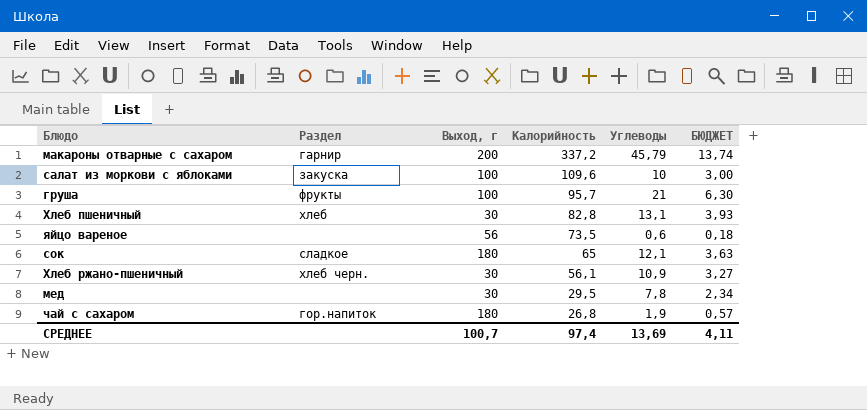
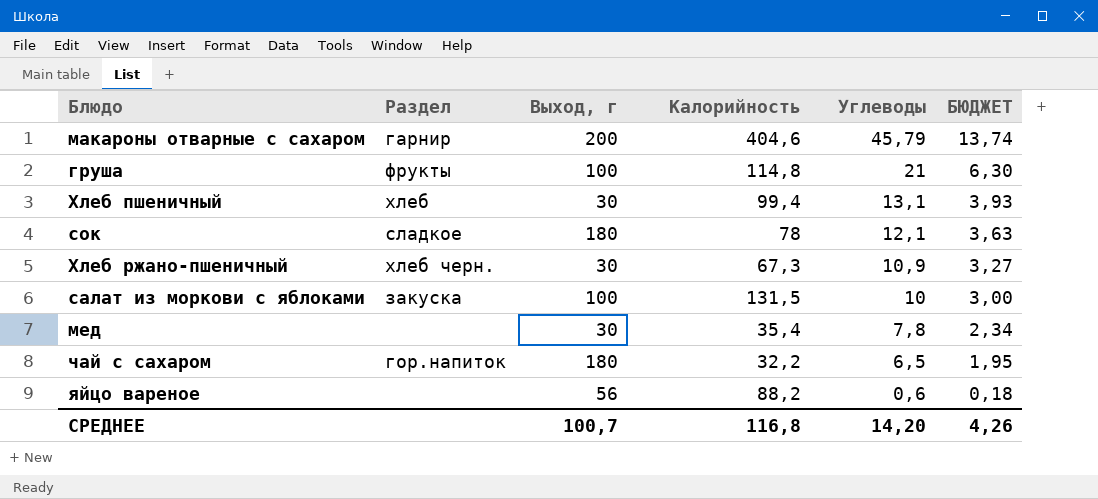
row order: Калорийность descending -> Углеводы descending
макароны отварные с сахаром | Калорийность: 337,2 -> 404,6
груша | Калорийность: 95,7 -> 114,8
Хлеб пшеничный | Калорийность: 82,8 -> 99,4
сок | Калорийность: 65 -> 78
Хлеб ржано-пшеничный | Калорийность: 56,1 -> 67,3
салат из моркови с яблоками | Калорийность: 109,6 -> 131,5
мед | Калорийность: 29,5 -> 35,4
чай с сахаром | Калорийность: 26,8 -> 32,2
чай с сахаром | Углеводы: 1,9 -> 6,5
чай с сахаром | БЮДЖЕТ: 0,57 -> 1,95
яйцо вареное | Калорийность: 73,5 -> 88,2
СРЕДНЕЕ | Калорийность: 97,4 -> 116,8
СРЕДНЕЕ | Углеводы: 13,69 -> 14,20
СРЕДНЕЕ | БЮДЖЕТ: 4,11 -> 4,26

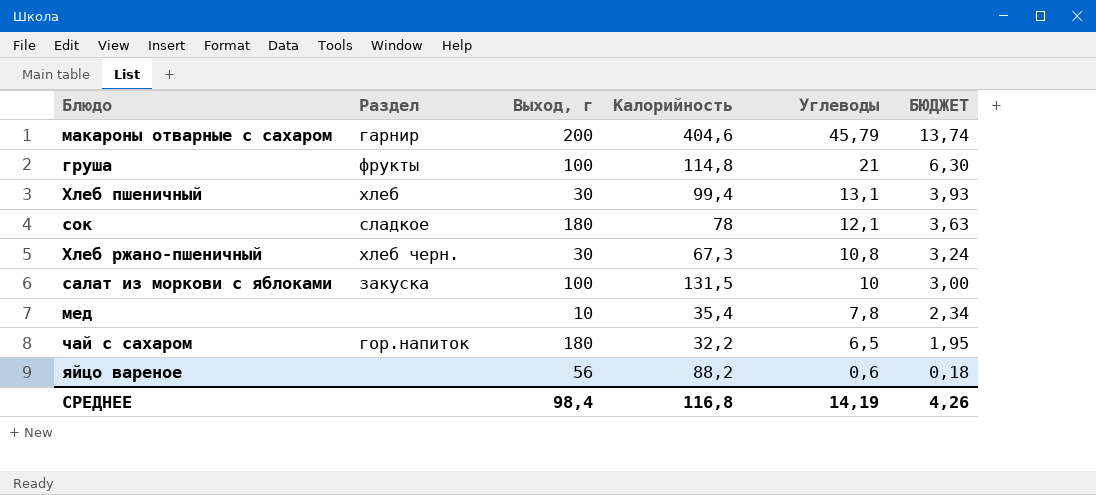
Хлеб ржано-пшеничный | Углеводы: 10,9 -> 10,8
Хлеб ржано-пшеничный | БЮДЖЕТ: 3,27 -> 3,24
мед | Выход, г: 30 -> 10
СРЕДНЕЕ | Выход, г: 100,7 -> 98,4
СРЕДНЕЕ | Углеводы: 14,20 -> 14,19

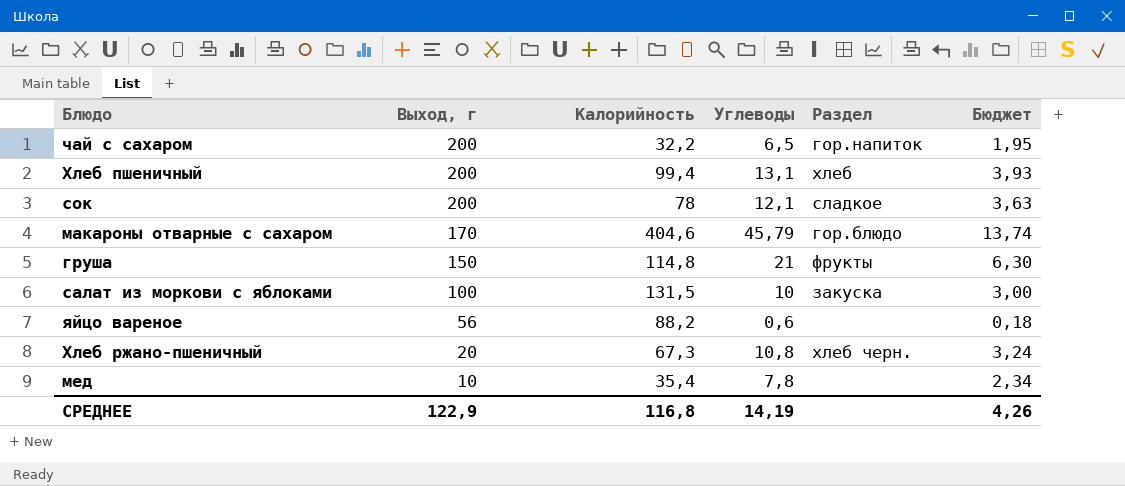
row order: Углеводы descending -> Выход, г descending
column Раздел | position: 2 -> 5
column name: БЮДЖЕТ -> Бюджет
чай с сахаром | Выход, г: 180 -> 200
Хлеб пшеничный | Выход, г: 30 -> 200
сок | Выход, г: 180 -> 200
макароны отварные с сахаром | Выход, г: 200 -> 170
макароны отварные с сахаром | Раздел: гарнир -> гор.блюдо
груша | Выход, г: 100 -> 150
Хлеб ржано-пшеничный | Выход, г: 30 -> 20
СРЕДНЕЕ | Выход, г: 98,4 -> 122,9

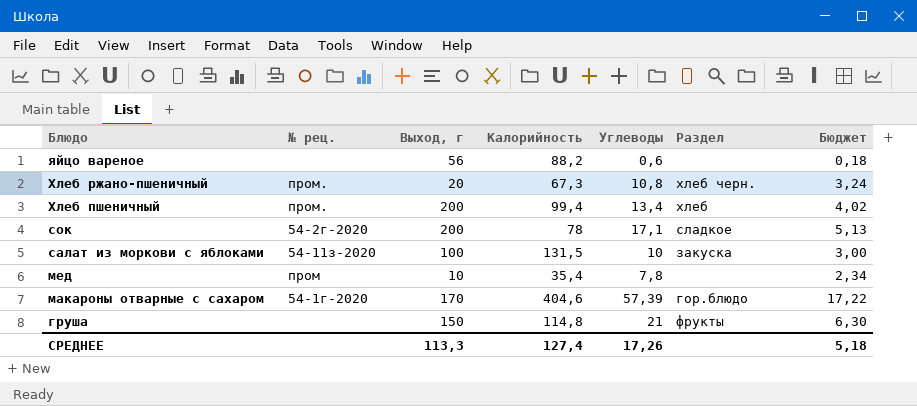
row order: Выход, г descending -> Блюдо descending
column № рец. | position: none -> 2
row чай с сахаром: 200 | 32,2 | 6,5 | гор.напиток | 1,95 -> none
Хлеб пшеничный | Углеводы: 13,1 -> 13,4
Хлеб пшеничный | Бюджет: 3,93 -> 4,02
сок | Углеводы: 12,1 -> 17,1
сок | Бюджет: 3,63 -> 5,13
макароны отварные с сахаром | Углеводы: 45,79 -> 57,39
макароны отварные с сахаром | Бюджет: 13,74 -> 17,22
СРЕДНЕЕ | Выход, г: 122,9 -> 113,3
СРЕДНЕЕ | Калорийность: 116,8 -> 127,4
СРЕДНЕЕ | Углеводы: 14,19 -> 17,26
СРЕДНЕЕ | Бюджет: 4,26 -> 5,18

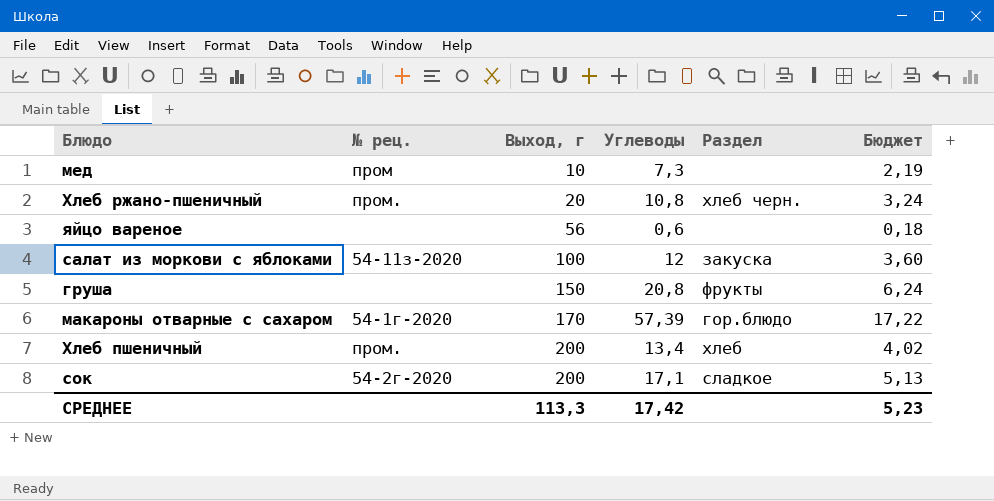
row order: Блюдо descending -> Выход, г ascending
column Калорийность | position: 4 -> none
мед | Углеводы: 7,8 -> 7,3
мед | Бюджет: 2,34 -> 2,19
салат из моркови с яблоками | Углеводы: 10 -> 12
салат из моркови с яблоками | Бюджет: 3,00 -> 3,60
груша | Углеводы: 21 -> 20,8
груша | Бюджет: 6,30 -> 6,24
СРЕДНЕЕ | Углеводы: 17,26 -> 17,42
СРЕДНЕЕ | Бюджет: 5,18 -> 5,23

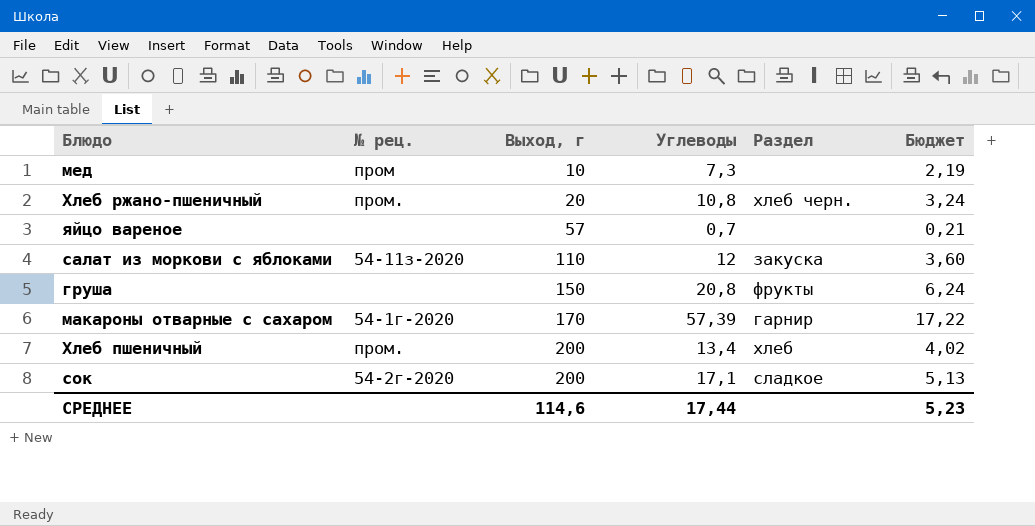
яйцо вареное | Выход, г: 56 -> 57
яйцо вареное | Углеводы: 0,6 -> 0,7
яйцо вареное | Бюджет: 0,18 -> 0,21
салат из моркови с яблоками | Выход, г: 100 -> 110
макароны отварные с сахаром | Раздел: гор.блюдо -> гарнир
СРЕДНЕЕ | Выход, г: 113,3 -> 114,6
СРЕДНЕЕ | Углеводы: 17,42 -> 17,44

